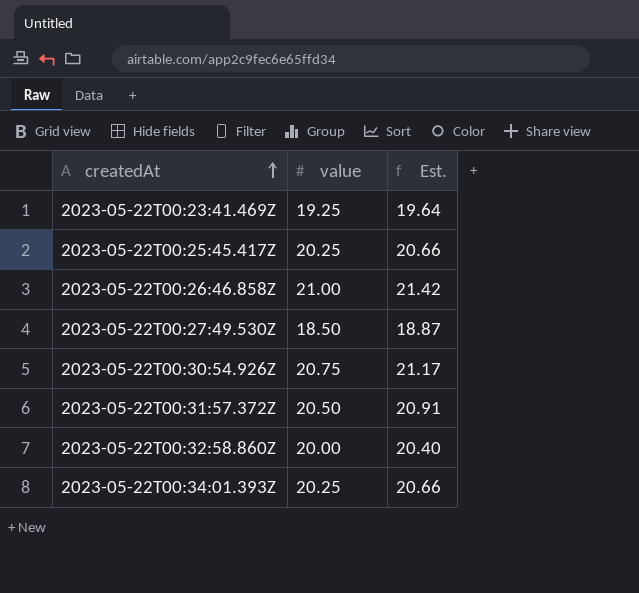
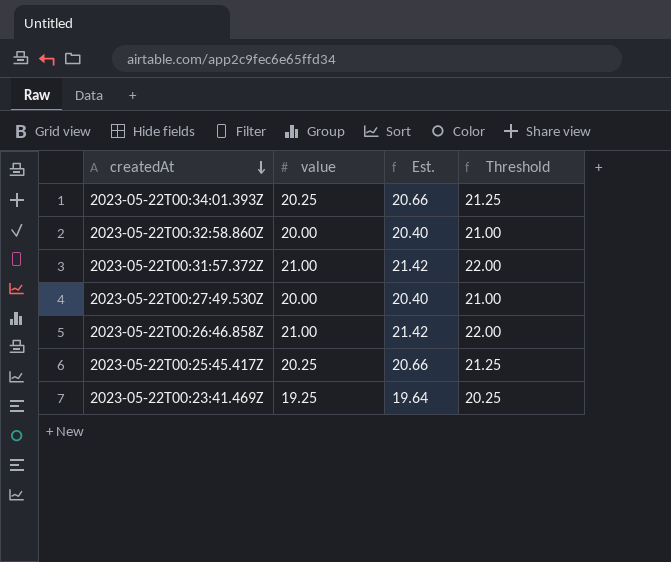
row order: createdAt ascending -> createdAt descending
column Threshold | formula: none -> [value] + 1
row 2023-05-22T00:30:54.926Z: 20.75 | 21.17 -> none
2023-05-22T00:31:57.372Z | value: 20.50 -> 21.00
2023-05-22T00:31:57.372Z | Est.: 20.91 -> 21.42
2023-05-22T00:27:49.530Z | value: 18.50 -> 20.00
2023-05-22T00:27:49.530Z | Est.: 18.87 -> 20.40

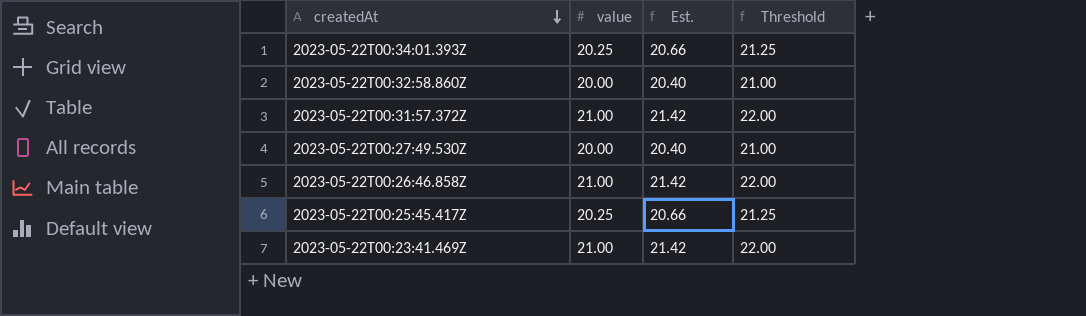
2023-05-22T00:23:41.469Z | value: 19.25 -> 21.00
2023-05-22T00:23:41.469Z | Est.: 19.64 -> 21.42
2023-05-22T00:23:41.469Z | Threshold: 20.25 -> 22.00

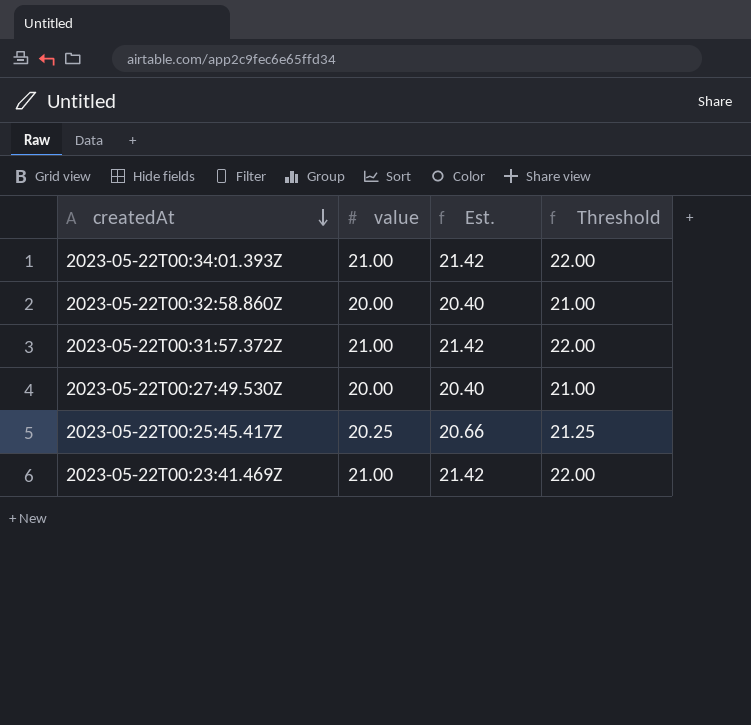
row 2023-05-22T00:26:46.858Z: 21.00 | 21.42 | 22.00 -> none
2023-05-22T00:34:01.393Z | value: 20.25 -> 21.00
2023-05-22T00:34:01.393Z | Est.: 20.66 -> 21.42
2023-05-22T00:34:01.393Z | Threshold: 21.25 -> 22.00

